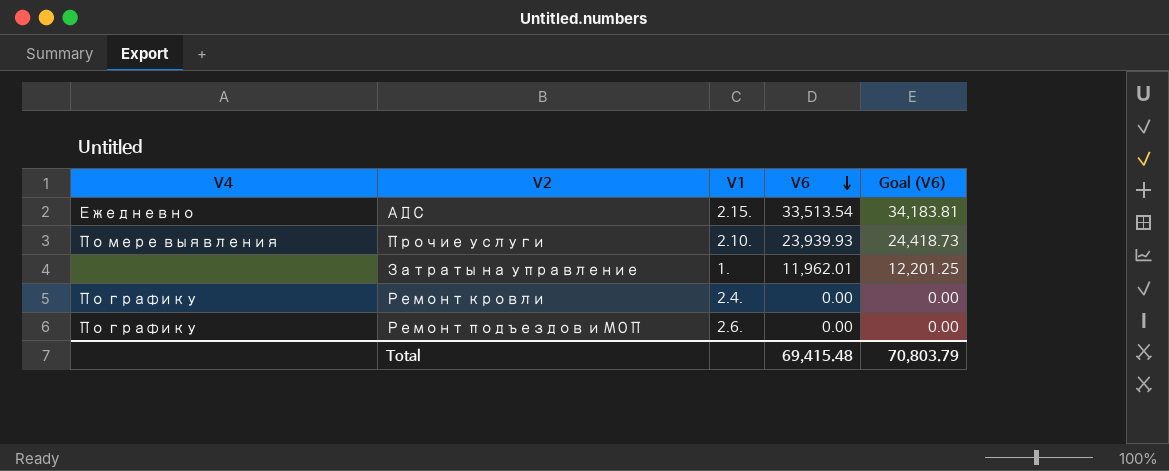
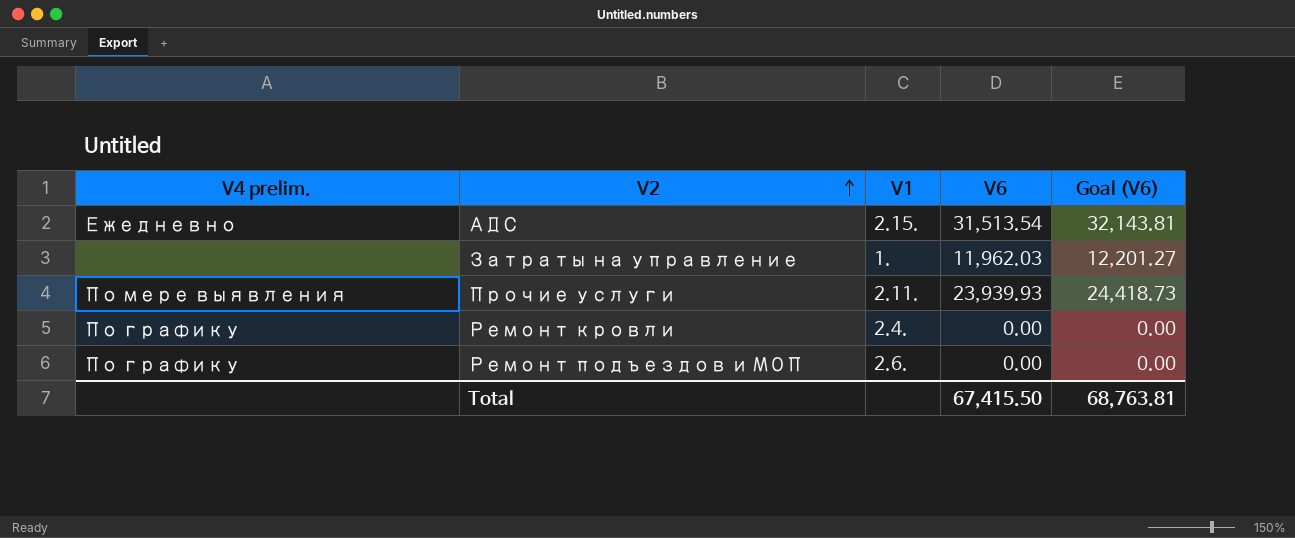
row order: V6 descending -> V2 ascending
column name: V4 -> V4 prelim.
АДС | V6: 33,513.54 -> 31,513.54
АДС | Goal (V6): 34,183.81 -> 32,143.81
Затраты на управление | V6: 11,962.01 -> 11,962.03
Затраты на управление | Goal (V6): 12,201.25 -> 12,201.27
Прочие услуги | V1: 2.10. -> 2.11.
Total | V6: 69,415.48 -> 67,415.50
Total | Goal (V6): 70,803.79 -> 68,763.81

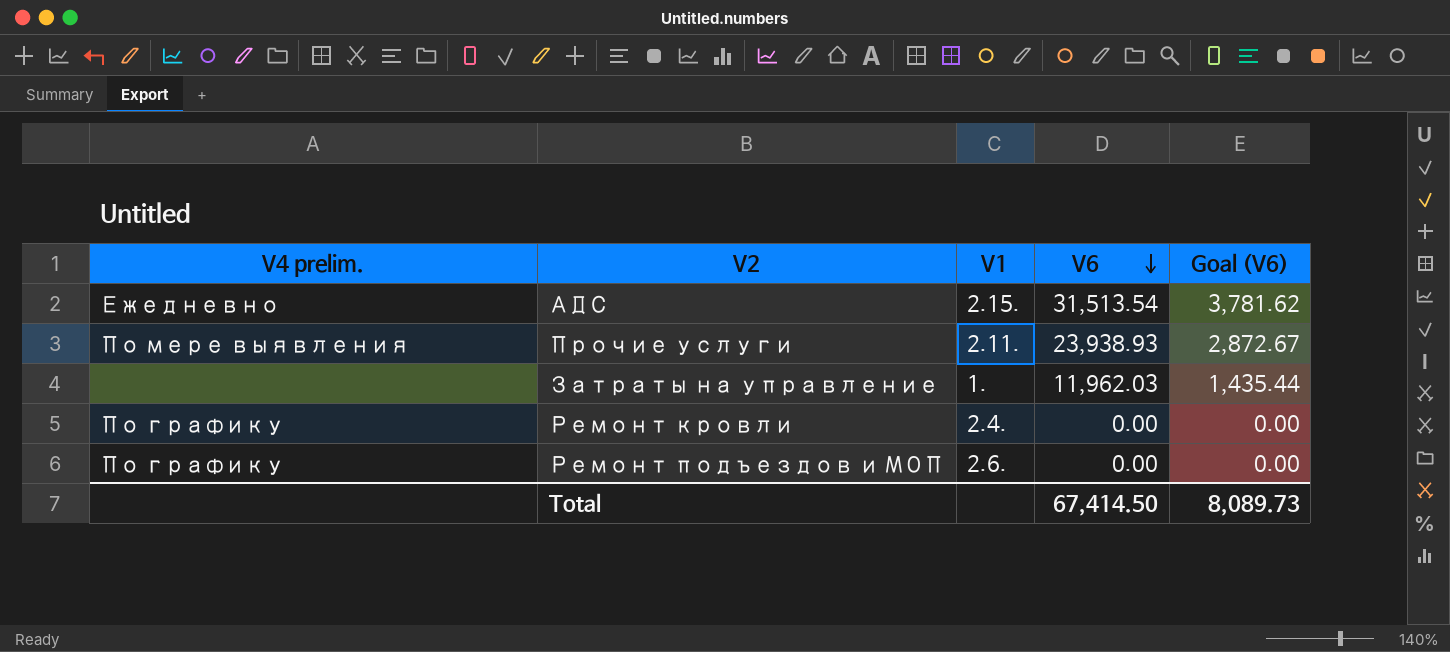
row order: V2 ascending -> V6 descending
column Goal (V6) | formula: [V6] * 1.02 -> [V6] * 0.12
Прочие услуги | V6: 23,939.93 -> 23,938.93
Total | V6: 67,415.50 -> 67,414.50
Total | Goal (V6): 68,763.81 -> 8,089.73

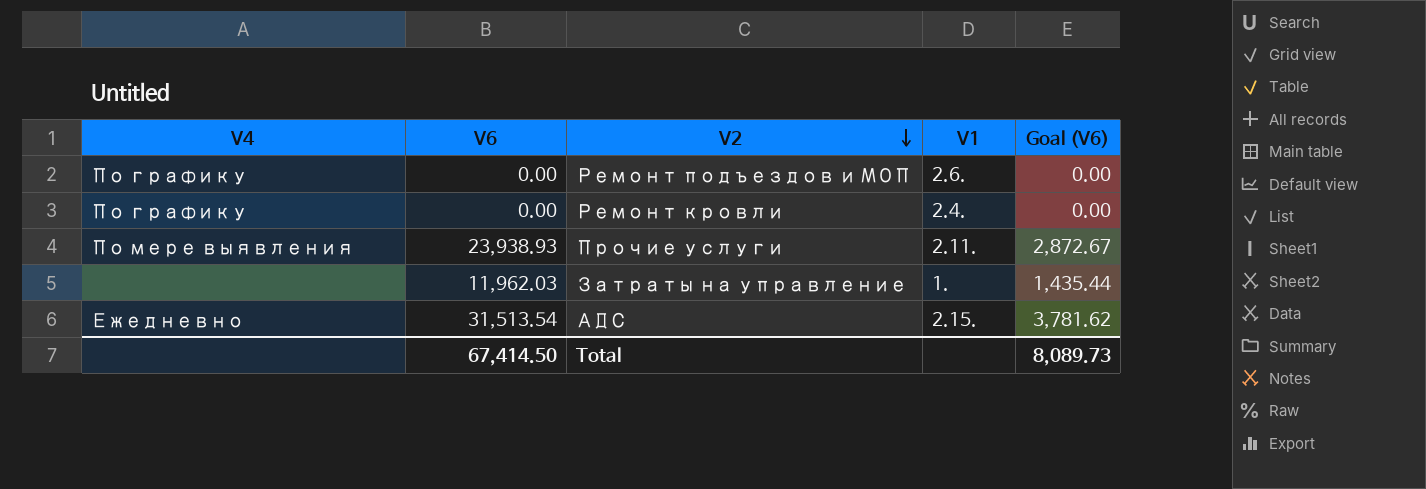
row order: V6 descending -> V2 descending
column name: V4 prelim. -> V4
column V6 | position: 4 -> 2

